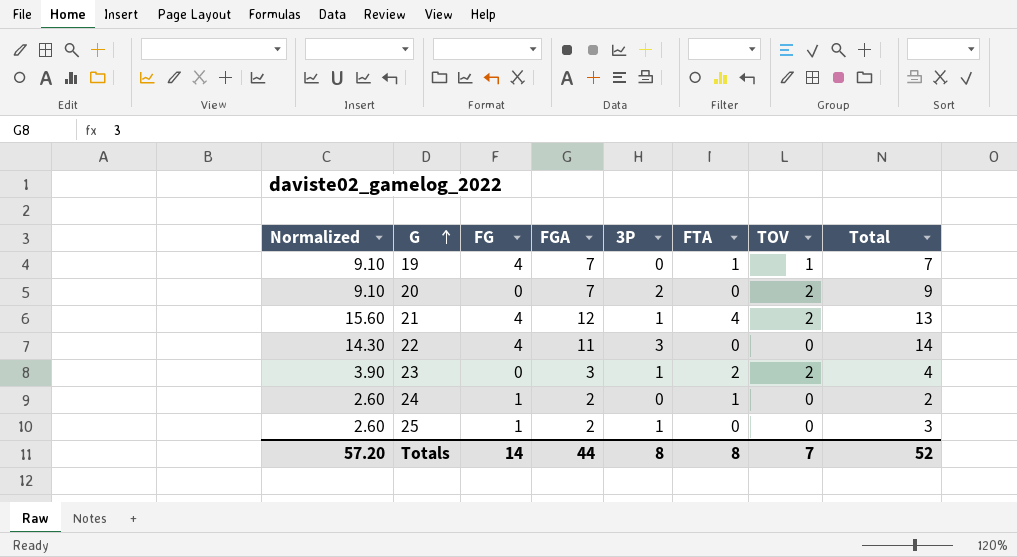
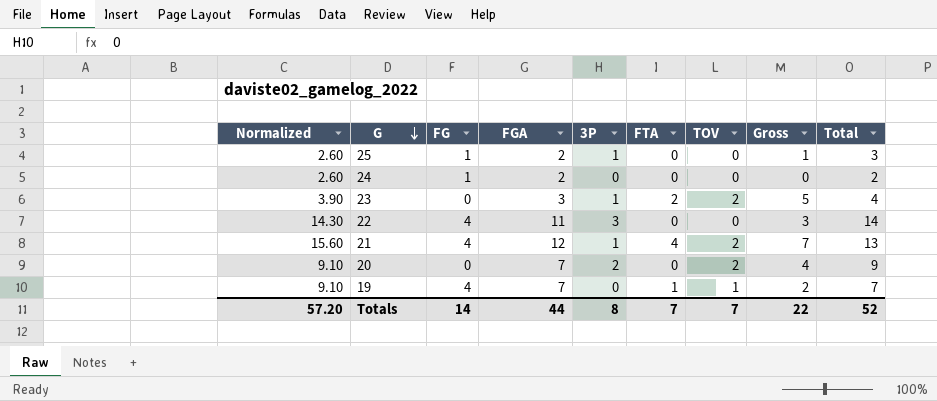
row order: G ascending -> G descending
column Gross | formula: none -> [3P] + [FTA] + [TOV]
24 | FTA: 1 -> 0
Totals | FTA: 8 -> 7

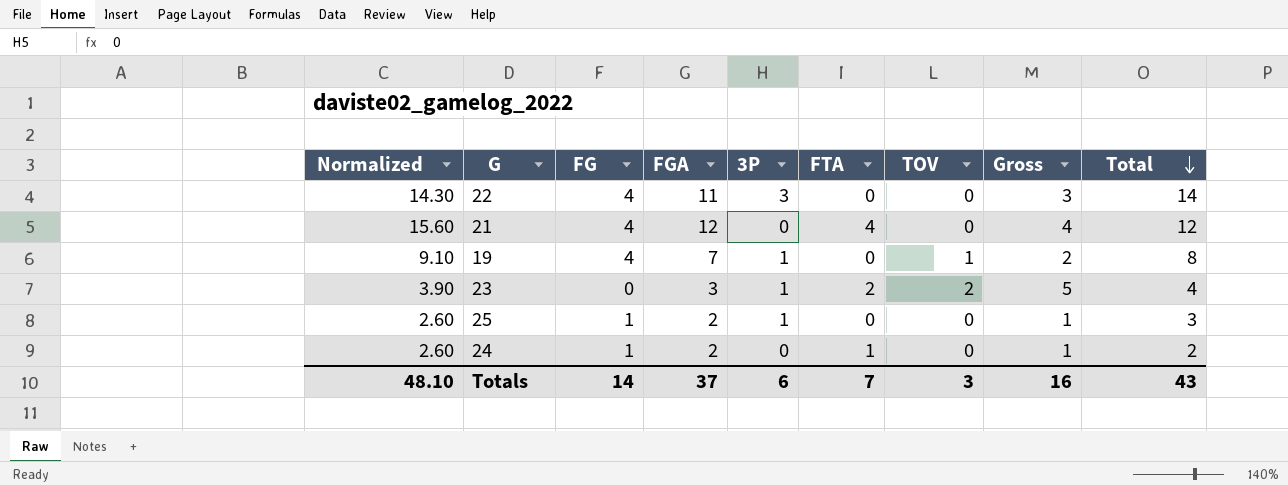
row order: G descending -> Total descending
row 20: 9.10 | 0 | 7 | 2 | 0 | 2 | 4 | 9 -> none
21 | 3P: 1 -> 0
21 | TOV: 2 -> 0
21 | Gross: 7 -> 4
21 | Total: 13 -> 12
19 | 3P: 0 -> 1
19 | FTA: 1 -> 0
19 | Total: 7 -> 8
24 | FTA: 0 -> 1
24 | Gross: 0 -> 1
Totals | Normalized: 57.20 -> 48.10
Totals | FGA: 44 -> 37
Totals | 3P: 8 -> 6
Totals | TOV: 7 -> 3
Totals | Gross: 22 -> 16
Totals | Total: 52 -> 43

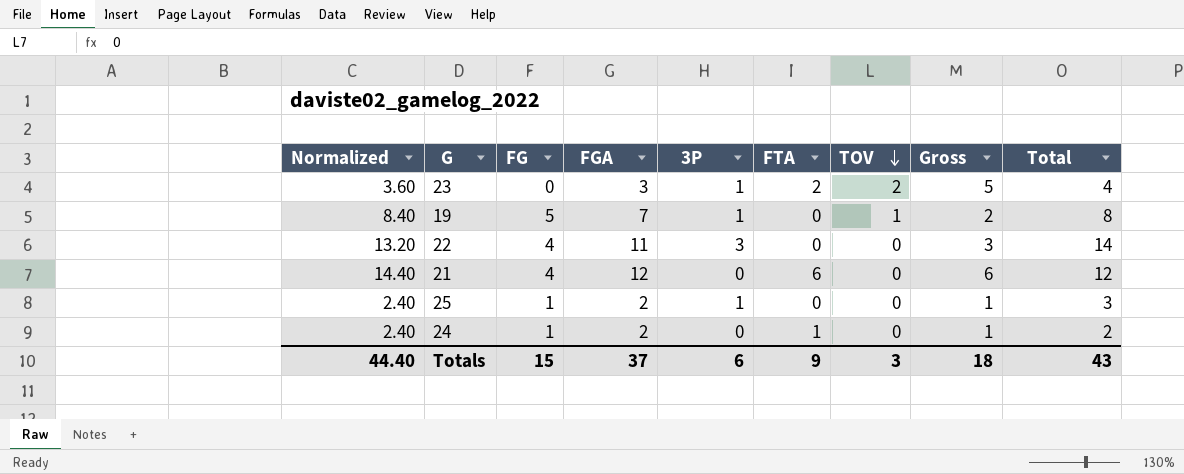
row order: Total descending -> TOV descending
column Normalized | formula: [FGA] * 1.3 -> [FGA] * 1.2
19 | FG: 4 -> 5
21 | FTA: 4 -> 6
21 | Gross: 4 -> 6
Totals | Normalized: 48.10 -> 44.40
Totals | FG: 14 -> 15
Totals | FTA: 7 -> 9
Totals | Gross: 16 -> 18

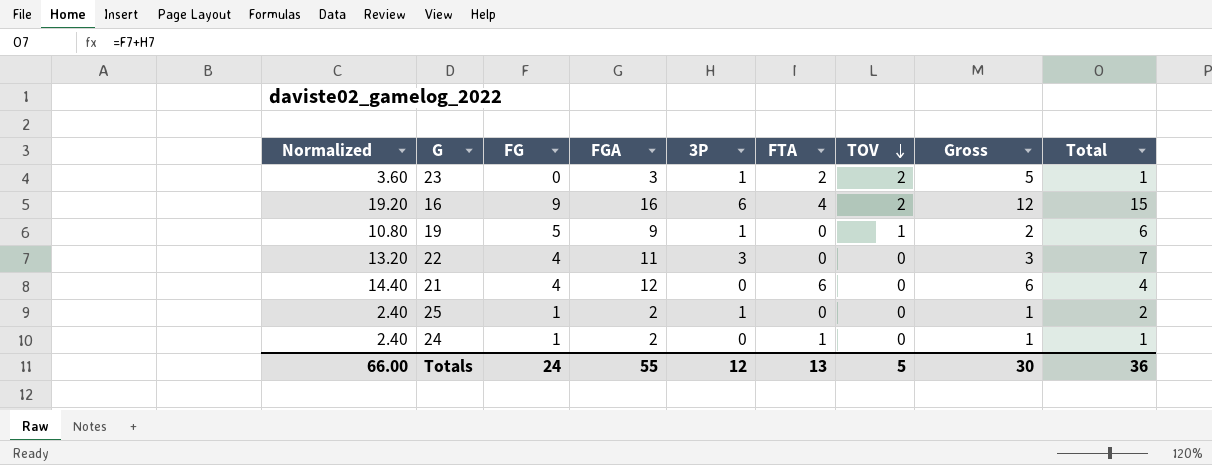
column Total | formula: [FGA] + [3P] -> [FG] + [3P]
row 16: none -> 19.20 | 9 | 16 | 6 | 4 | 2 | 12 | 15
19 | Normalized: 8.40 -> 10.80
19 | FGA: 7 -> 9
Totals | Normalized: 44.40 -> 66.00
Totals | FG: 15 -> 24
Totals | FGA: 37 -> 55
Totals | 3P: 6 -> 12
Totals | FTA: 9 -> 13
Totals | TOV: 3 -> 5
Totals | Gross: 18 -> 30
Totals | Total: 43 -> 36

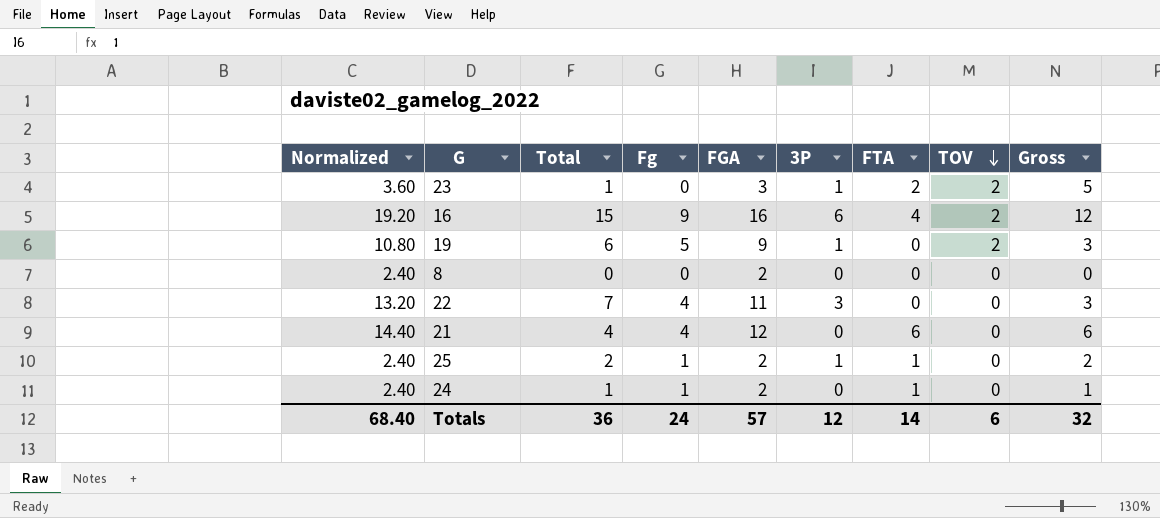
column Total | position: 9 -> 3
column name: FG -> Fg
19 | TOV: 1 -> 2
19 | Gross: 2 -> 3
row 8: none -> 2.40 | 0 | 0 | 2 | 0 | 0 | 0 | 0
25 | FTA: 0 -> 1
25 | Gross: 1 -> 2
Totals | Normalized: 66.00 -> 68.40
Totals | FGA: 55 -> 57
Totals | FTA: 13 -> 14
Totals | TOV: 5 -> 6
Totals | Gross: 30 -> 32

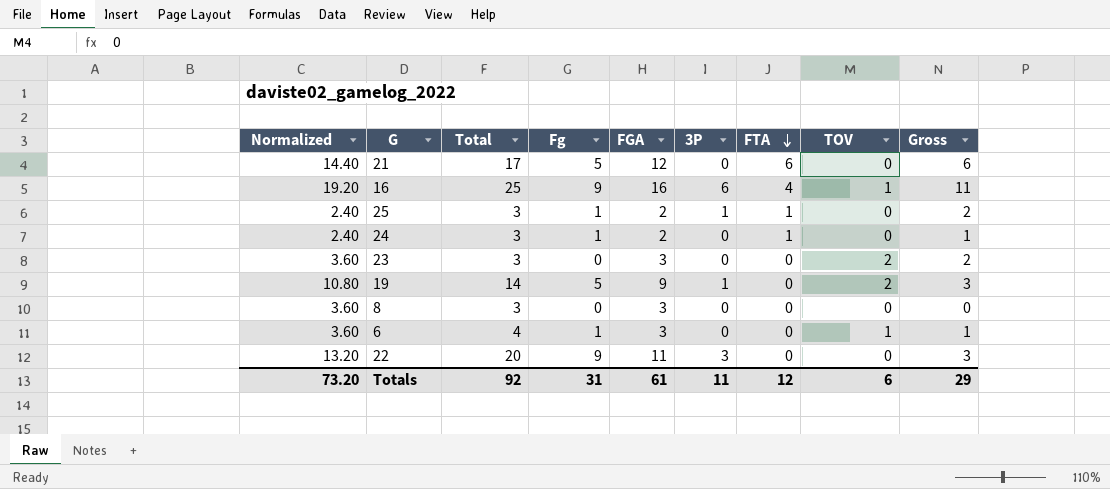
row order: TOV descending -> FTA descending
column Total | formula: [Fg] + [3P] -> [Fg] + [FGA]
21 | Fg: 4 -> 5
16 | TOV: 2 -> 1
16 | Gross: 12 -> 11
23 | 3P: 1 -> 0
23 | FTA: 2 -> 0
23 | Gross: 5 -> 2
8 | Normalized: 2.40 -> 3.60
8 | FGA: 2 -> 3
row 6: none -> 3.60 | 4 | 1 | 3 | 0 | 0 | 1 | 1
22 | Fg: 4 -> 9
Totals | Normalized: 68.40 -> 73.20
Totals | Total: 36 -> 92
Totals | Fg: 24 -> 31
Totals | FGA: 57 -> 61
Totals | 3P: 12 -> 11
Totals | FTA: 14 -> 12
Totals | Gross: 32 -> 29

